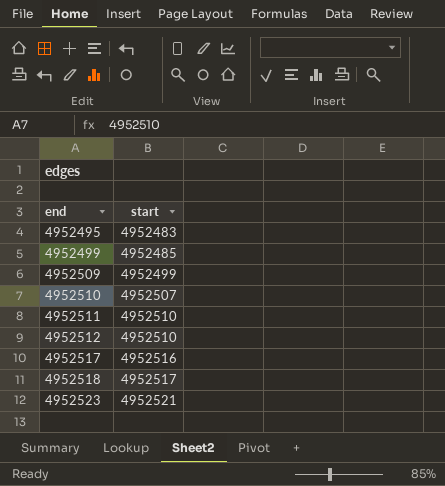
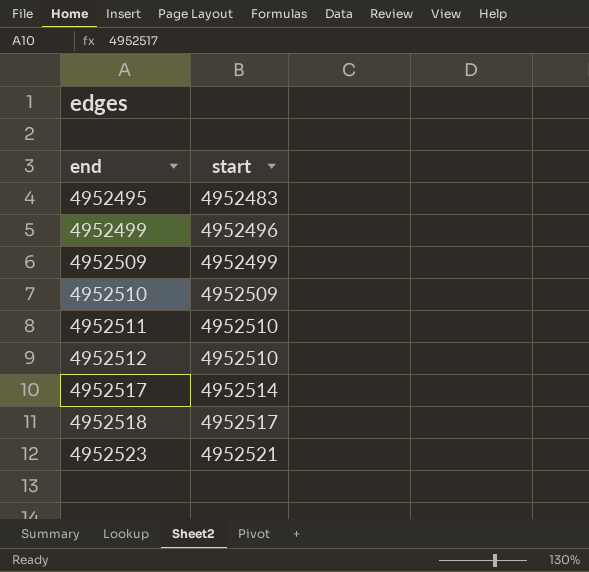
4952499 | start: 4952485 -> 4952496
4952510 | start: 4952507 -> 4952509
4952517 | start: 4952516 -> 4952514

